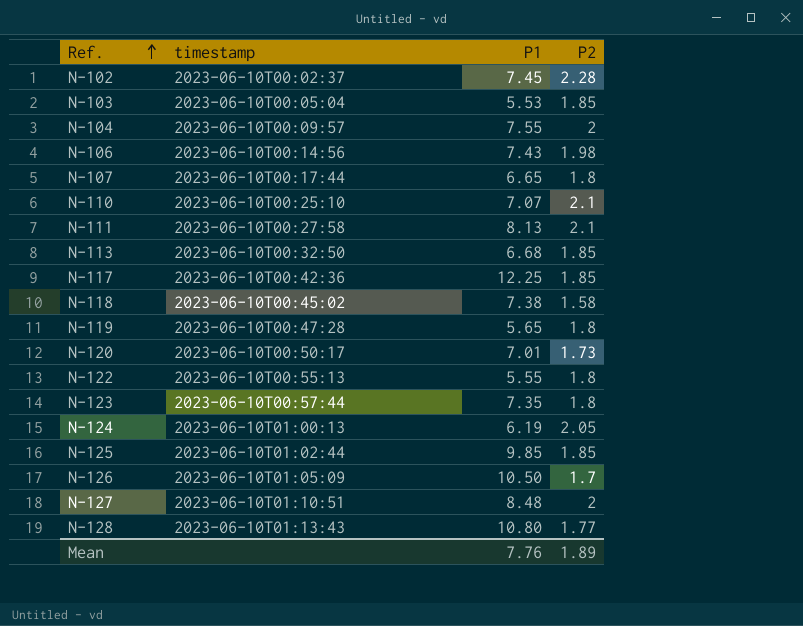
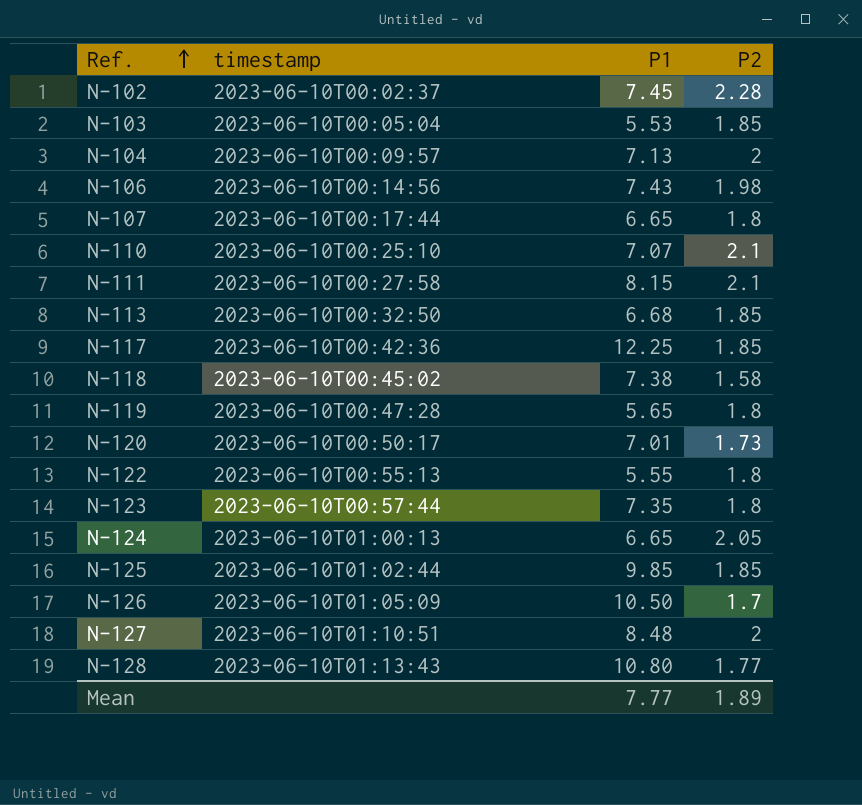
N-104 | P1: 7.55 -> 7.13
N-111 | P1: 8.13 -> 8.15
N-124 | P1: 6.19 -> 6.65
Mean | P1: 7.76 -> 7.77

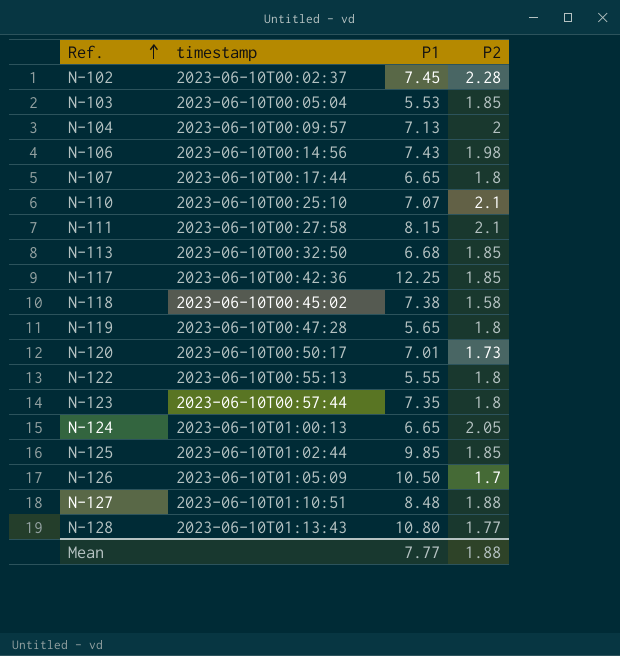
N-127 | P2: 2 -> 1.88
Mean | P2: 1.89 -> 1.88

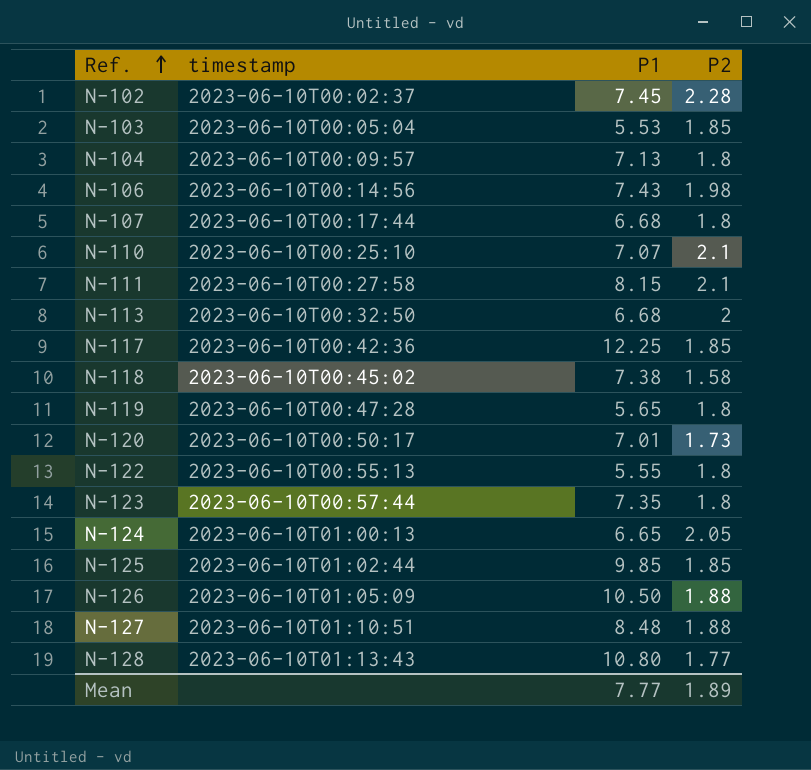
N-104 | P2: 2 -> 1.8
N-107 | P1: 6.65 -> 6.68
N-113 | P2: 1.85 -> 2
N-126 | P2: 1.7 -> 1.88
Mean | P2: 1.88 -> 1.89

